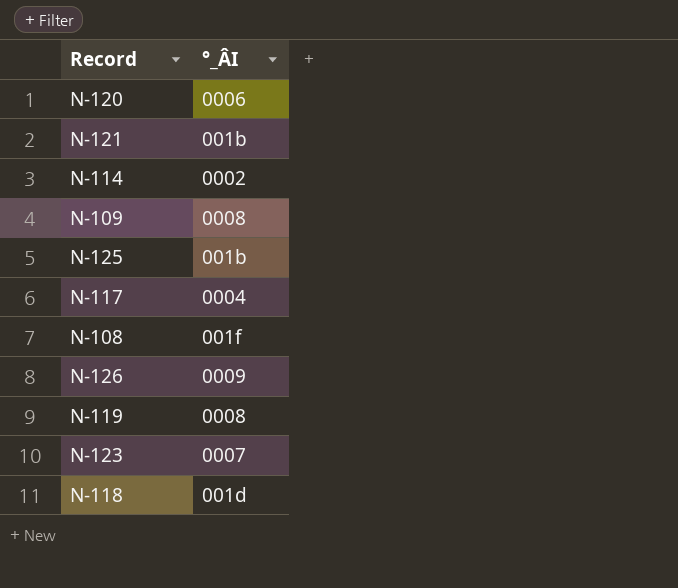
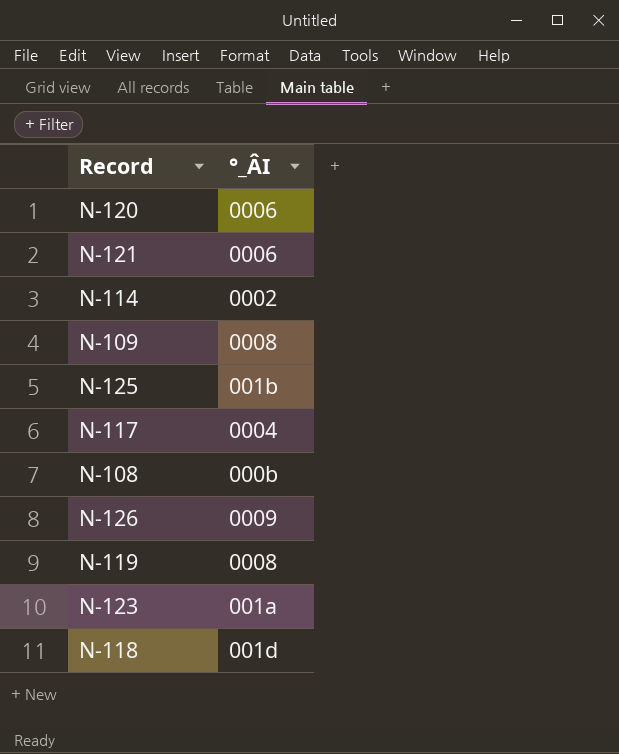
N-121 | °_ÂI: 001b -> 0006
N-108 | °_ÂI: 001f -> 000b
N-123 | °_ÂI: 0007 -> 001a

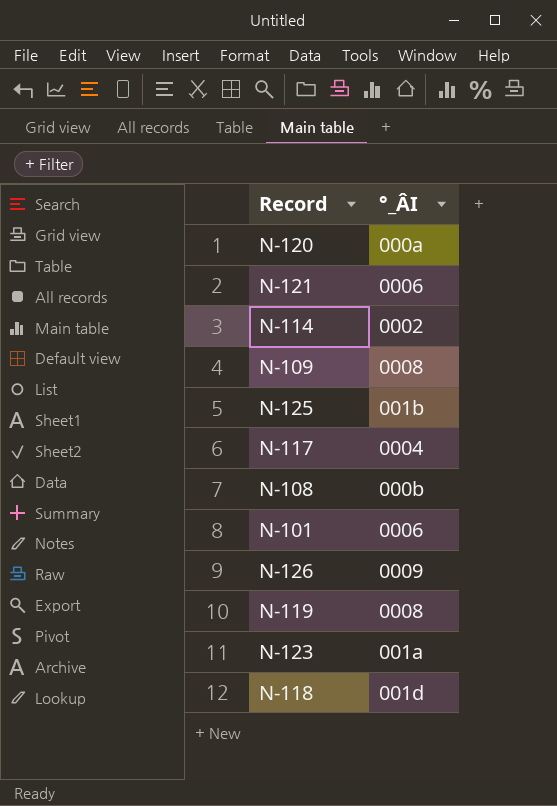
N-120 | °_ÂI: 0006 -> 000a
row N-101: none -> 0006

